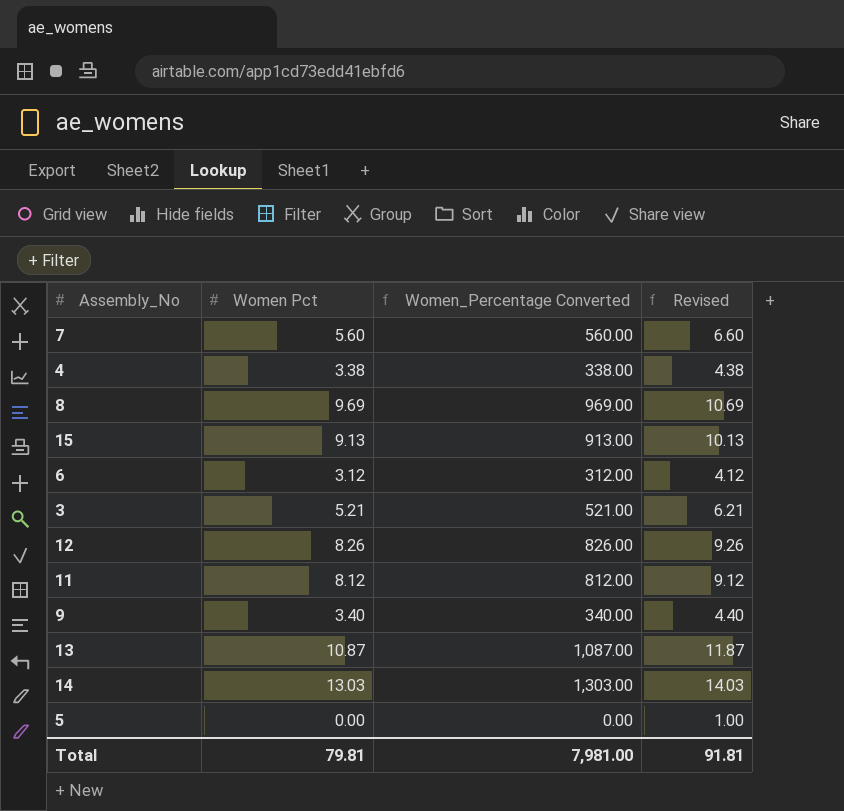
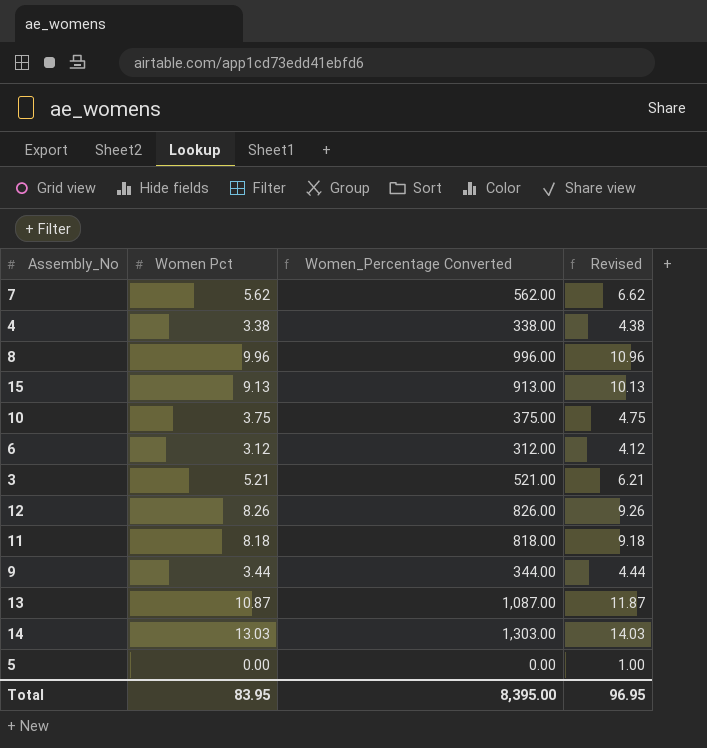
7 | Women Pct: 5.60 -> 5.62
7 | Women_Percentage Converted: 560.00 -> 562.00
7 | Revised: 6.60 -> 6.62
8 | Women Pct: 9.69 -> 9.96
8 | Women_Percentage Converted: 969.00 -> 996.00
8 | Revised: 10.69 -> 10.96
row 10: none -> 3.75 | 375.00 | 4.75
11 | Women Pct: 8.12 -> 8.18
11 | Women_Percentage Converted: 812.00 -> 818.00
11 | Revised: 9.12 -> 9.18
9 | Women Pct: 3.40 -> 3.44
9 | Women_Percentage Converted: 340.00 -> 344.00
9 | Revised: 4.40 -> 4.44
Total | Women Pct: 79.81 -> 83.95
Total | Women_Percentage Converted: 7,981.00 -> 8,395.00
Total | Revised: 91.81 -> 96.95

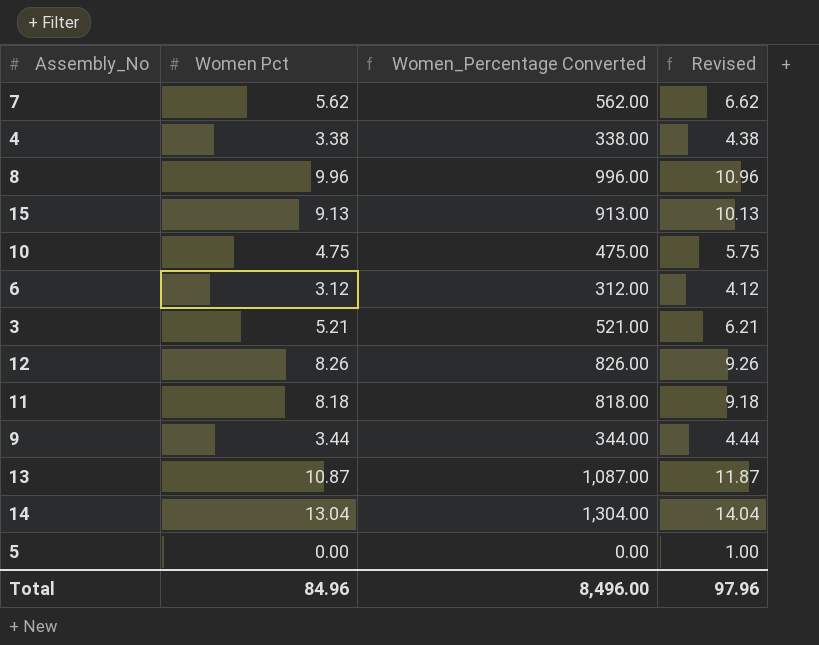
10 | Women Pct: 3.75 -> 4.75
10 | Women_Percentage Converted: 375.00 -> 475.00
10 | Revised: 4.75 -> 5.75
14 | Women Pct: 13.03 -> 13.04
14 | Women_Percentage Converted: 1,303.00 -> 1,304.00
14 | Revised: 14.03 -> 14.04
Total | Women Pct: 83.95 -> 84.96
Total | Women_Percentage Converted: 8,395.00 -> 8,496.00
Total | Revised: 96.95 -> 97.96

